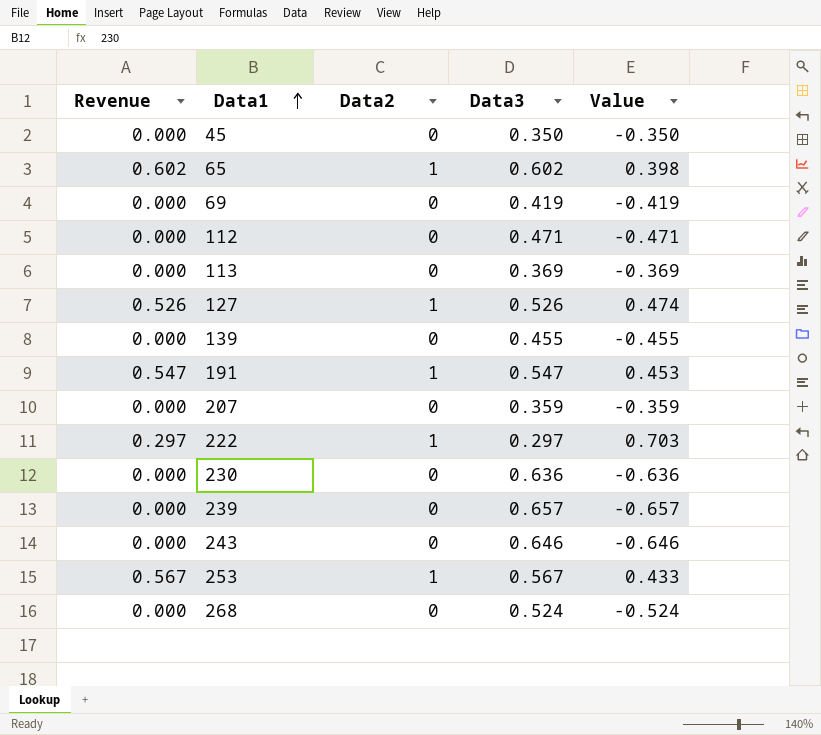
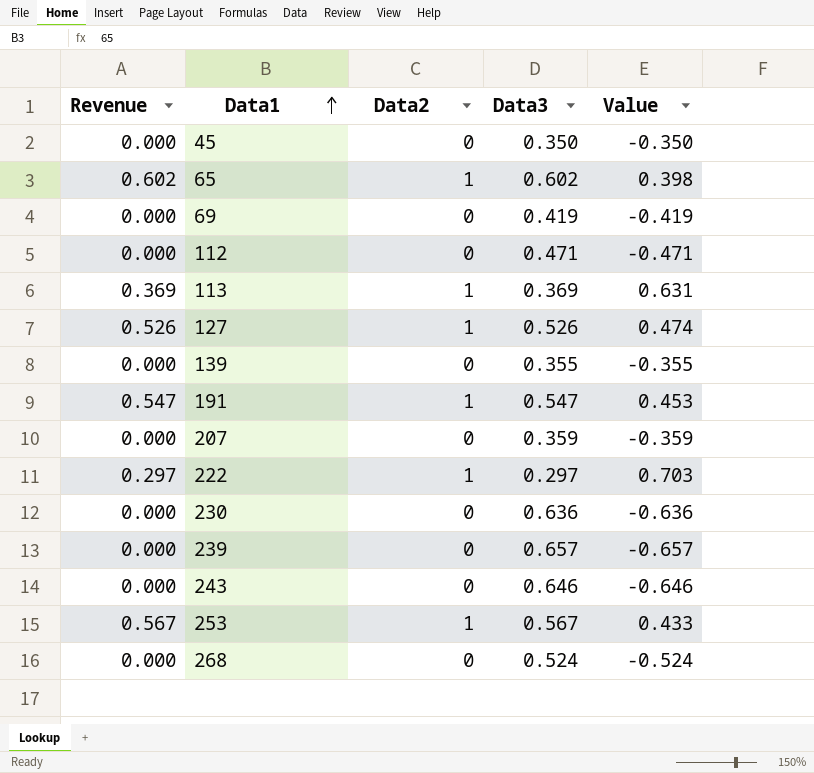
113 | Revenue: 0.000 -> 0.369
113 | Data2: 0 -> 1
113 | Value: -0.369 -> 0.631
139 | Data3: 0.455 -> 0.355
139 | Value: -0.455 -> -0.355

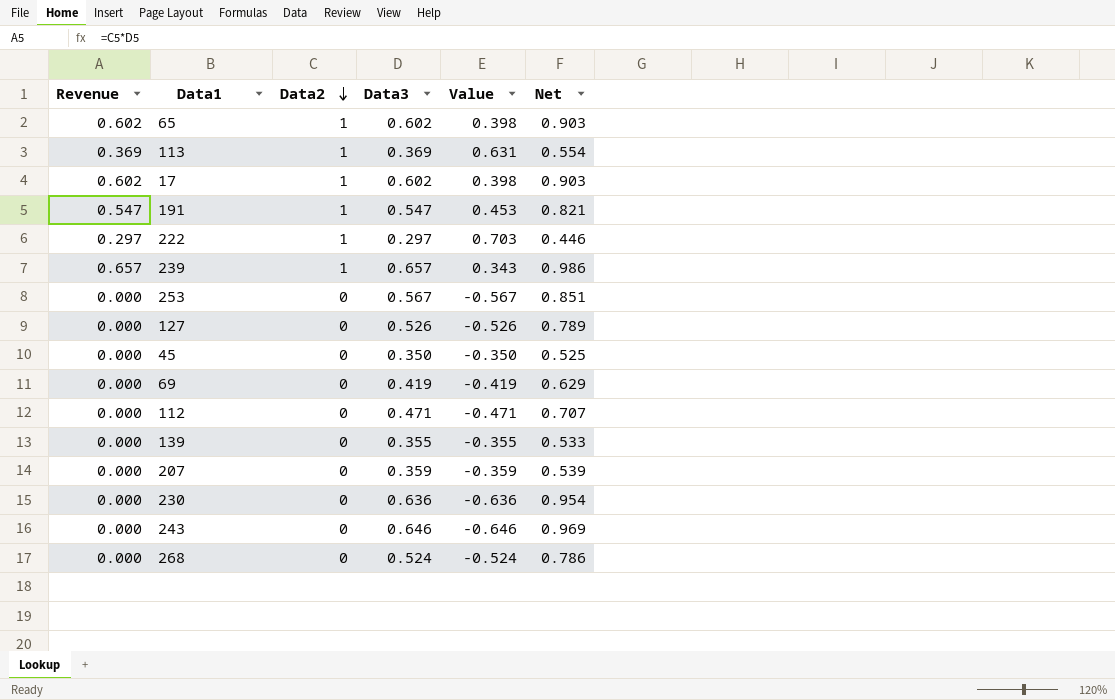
row order: Data1 ascending -> Data2 descending
column Net | formula: none -> [Data3] * 1.5
row 17: none -> 0.602 | 1 | 0.602 | 0.398 | 0.903
239 | Revenue: 0.000 -> 0.657
239 | Data2: 0 -> 1
239 | Value: -0.657 -> 0.343
253 | Revenue: 0.567 -> 0.000
253 | Data2: 1 -> 0
253 | Value: 0.433 -> -0.567
127 | Revenue: 0.526 -> 0.000
127 | Data2: 1 -> 0
127 | Value: 0.474 -> -0.526

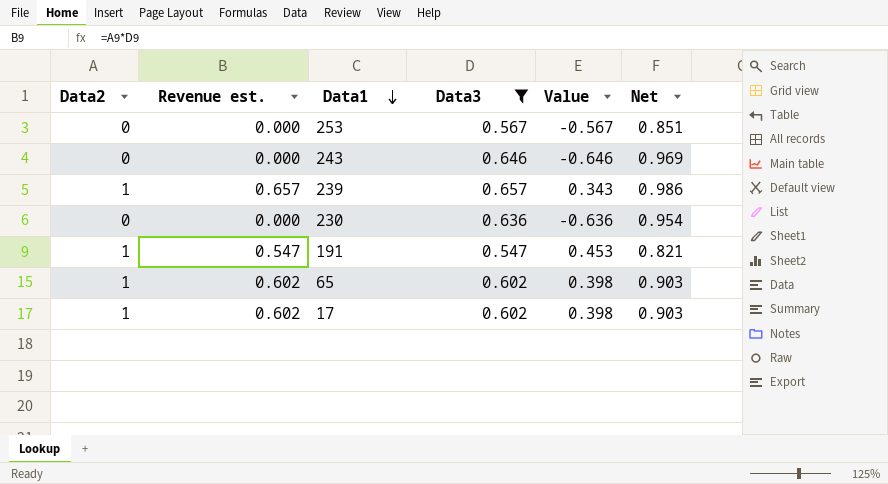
filter: none -> Data3 >= 0.547
row order: Data2 descending -> Data1 descending
column Data2 | position: 3 -> 1
column name: Revenue -> Revenue est.

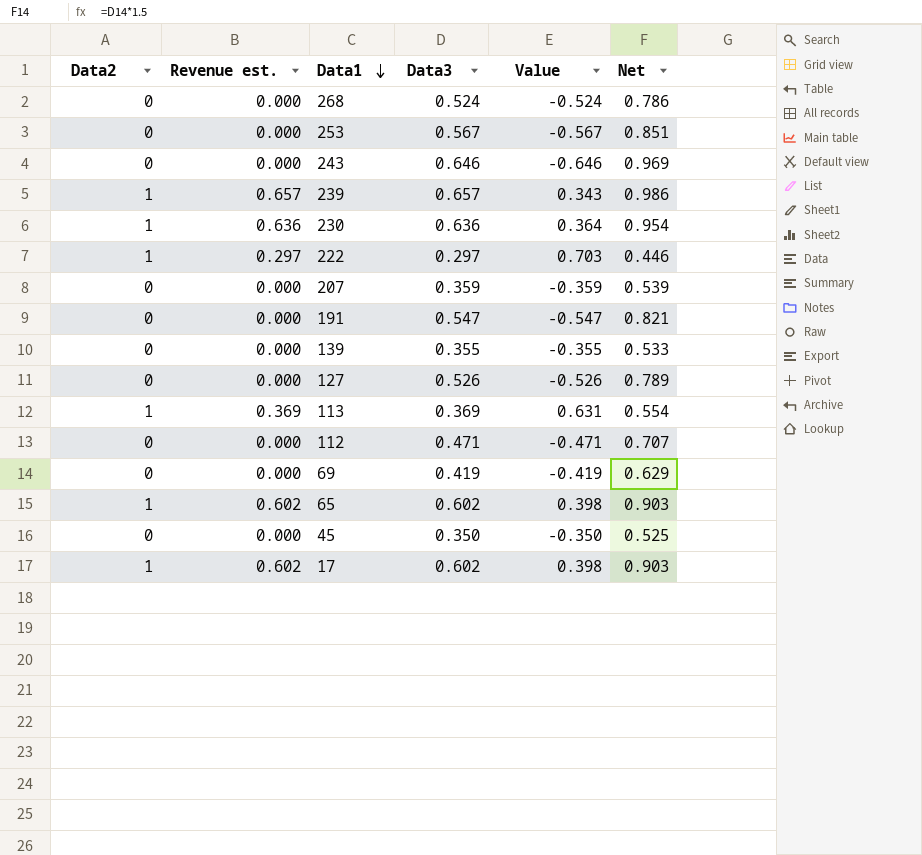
filter: Data3 >= 0.547 -> none
230 | Data2: 0 -> 1
230 | Revenue est.: 0.000 -> 0.636
230 | Value: -0.636 -> 0.364
191 | Data2: 1 -> 0
191 | Revenue est.: 0.547 -> 0.000
191 | Value: 0.453 -> -0.547

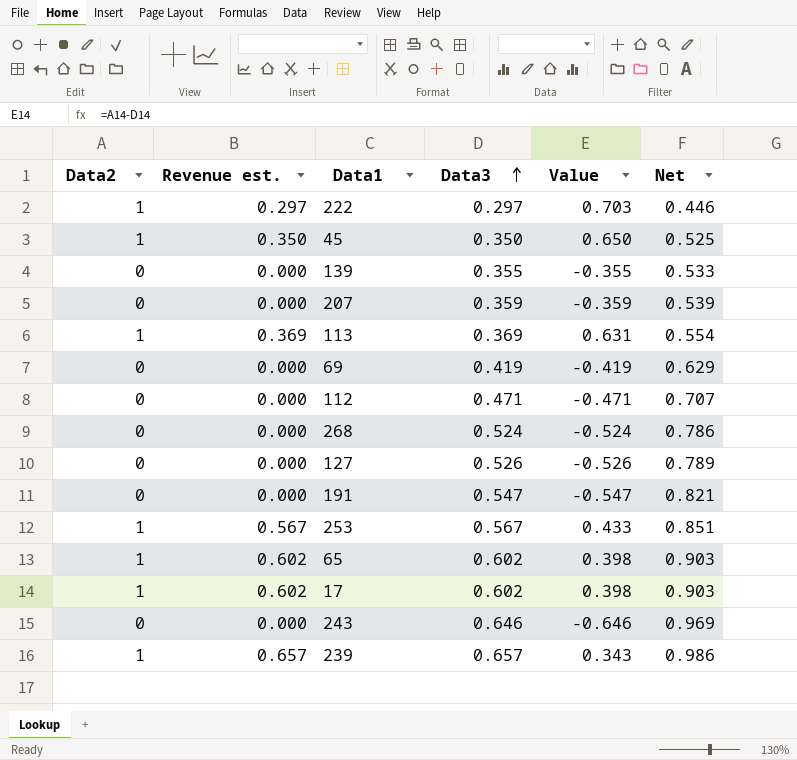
row order: Data1 descending -> Data3 ascending
row 230: 1 | 0.636 | 0.636 | 0.364 | 0.954 -> none
45 | Data2: 0 -> 1
45 | Revenue est.: 0.000 -> 0.350
45 | Value: -0.350 -> 0.650
253 | Data2: 0 -> 1
253 | Revenue est.: 0.000 -> 0.567
253 | Value: -0.567 -> 0.433

